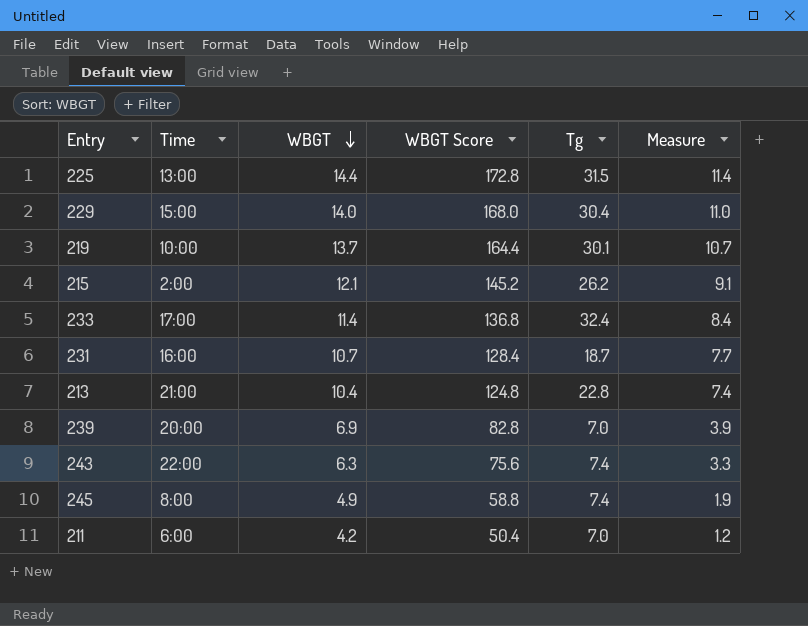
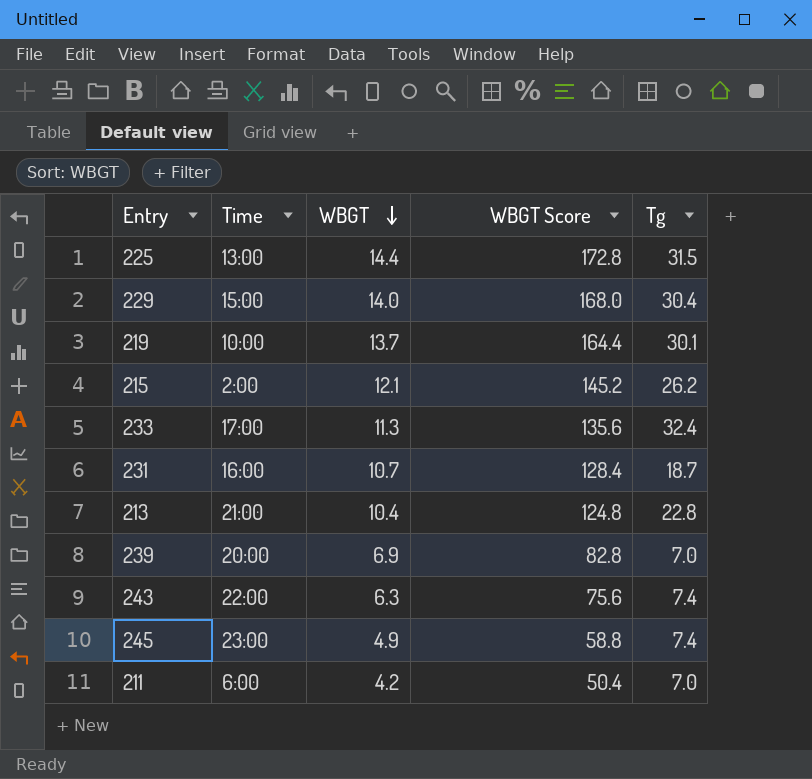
column Measure | formula: [WBGT] - 3 -> none
233 | WBGT: 11.4 -> 11.3
233 | WBGT Score: 136.8 -> 135.6
245 | Time: 8:00 -> 23:00

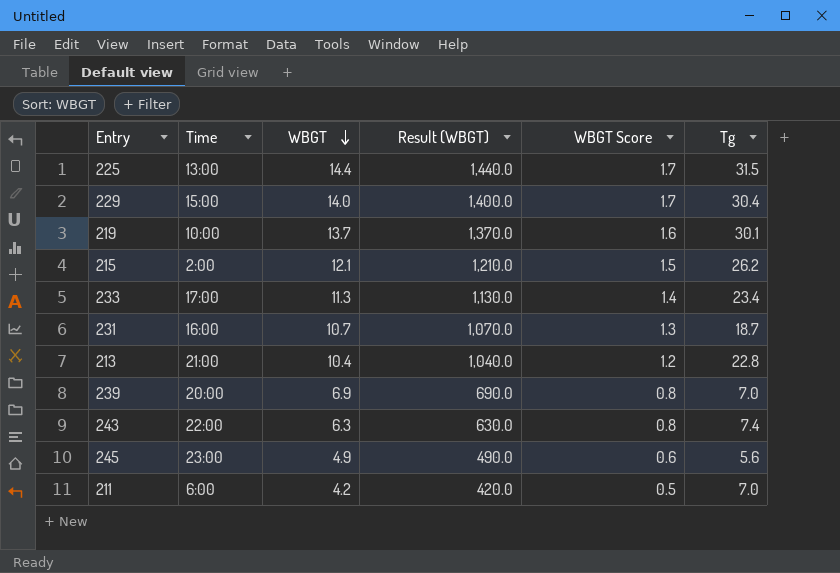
column Result (WBGT) | formula: none -> [WBGT] * 100
column WBGT Score | formula: [WBGT] * 12 -> [WBGT] * 0.12
233 | Tg: 32.4 -> 23.4
245 | Tg: 7.4 -> 5.6

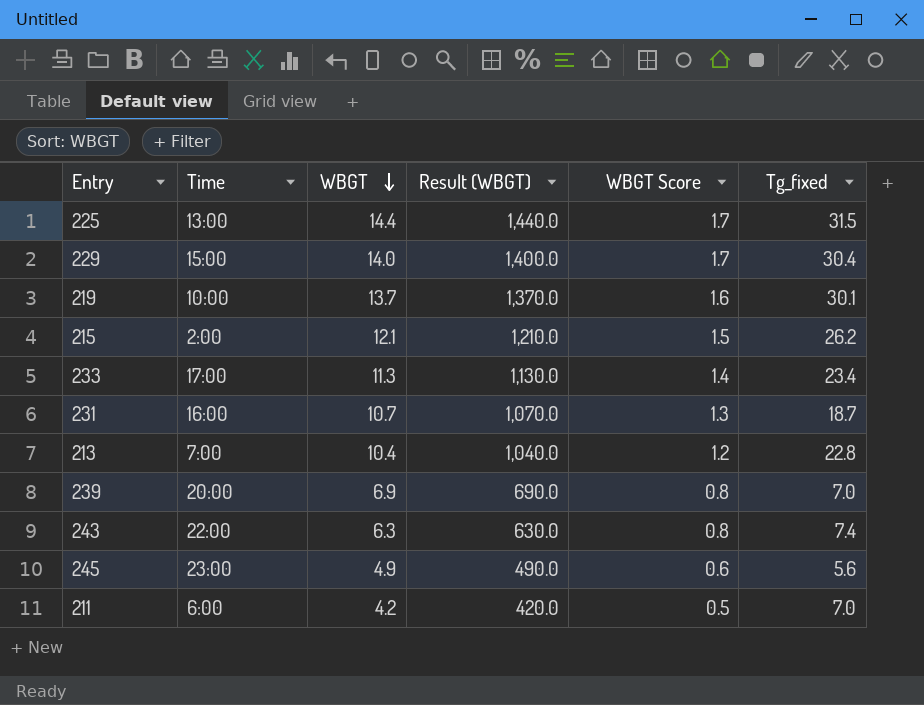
column name: Tg -> Tg_fixed
213 | Time: 21:00 -> 7:00

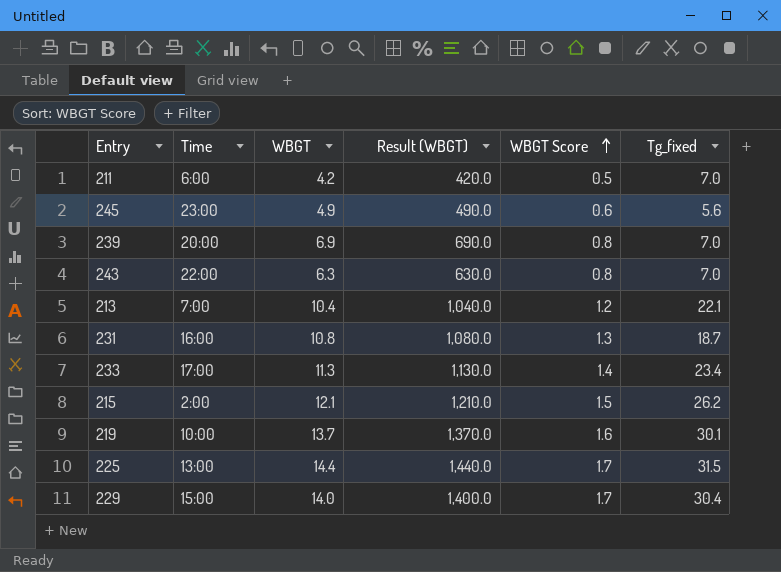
row order: WBGT descending -> WBGT Score ascending
243 | Tg_fixed: 7.4 -> 7.0
213 | Tg_fixed: 22.8 -> 22.1
231 | WBGT: 10.7 -> 10.8
231 | Result (WBGT): 1,070.0 -> 1,080.0

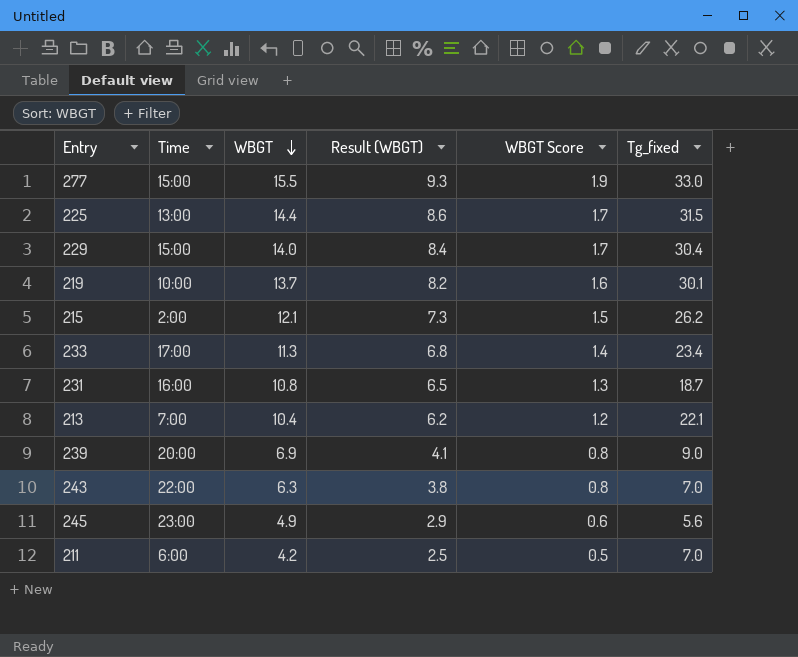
row order: WBGT Score ascending -> WBGT descending
column Result (WBGT) | formula: [WBGT] * 100 -> [WBGT] * 0.6
row 277: none -> 15:00 | 15.5 | 9.3 | 1.9 | 33.0
239 | Tg_fixed: 7.0 -> 9.0

